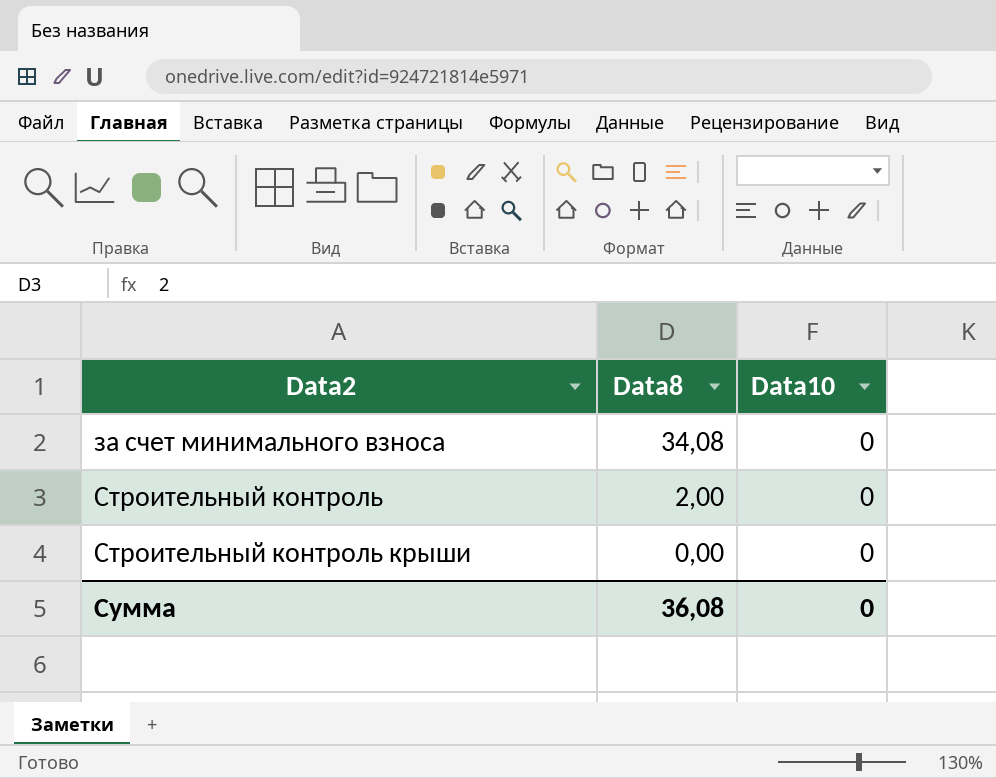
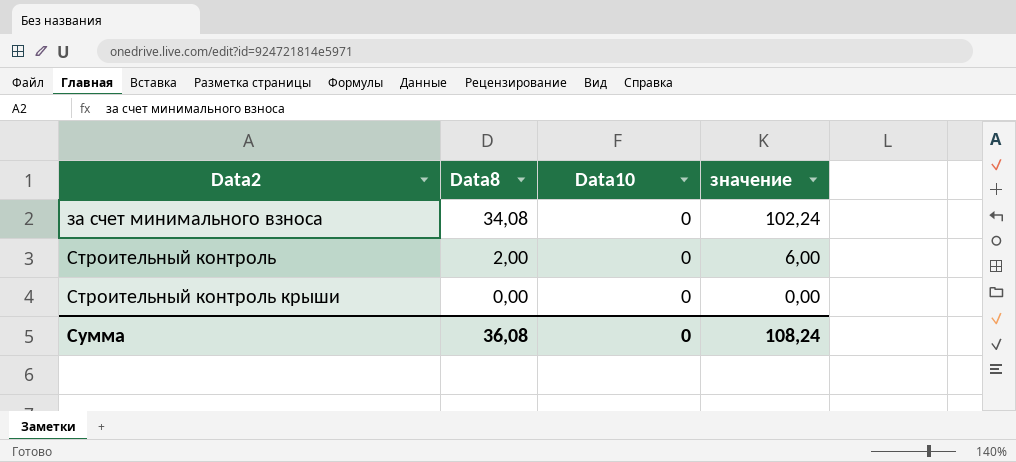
column значение | formula: none -> [Data8] * 3

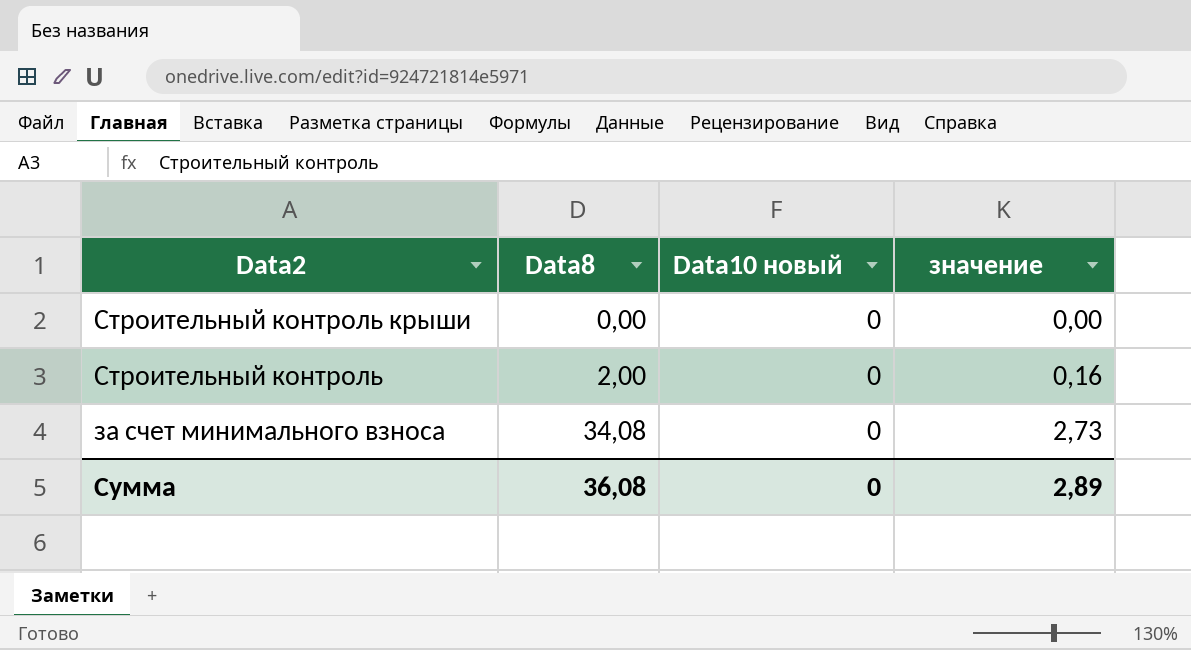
row order: Data2 ascending -> Data2 descending
column name: Data10 -> Data10 новый
column значение | formula: [Data8] * 3 -> [Data8] * 0,08
Сумма | значение: 108,24 -> 2,89

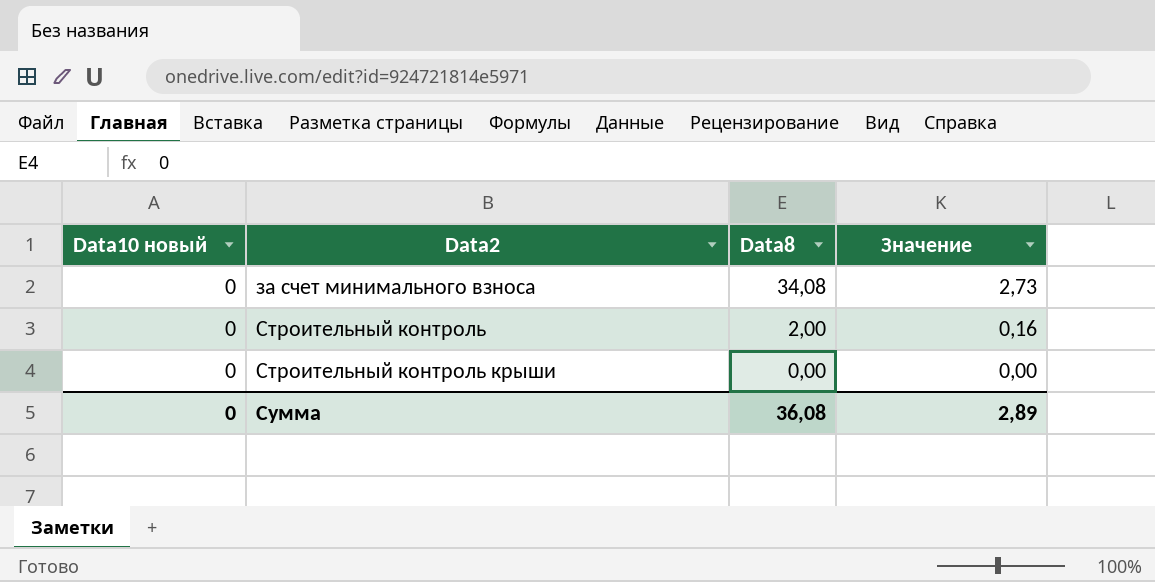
row order: Data2 descending -> Data2 ascending
column Data10 новый | position: 3 -> 1
column name: значение -> Значение

